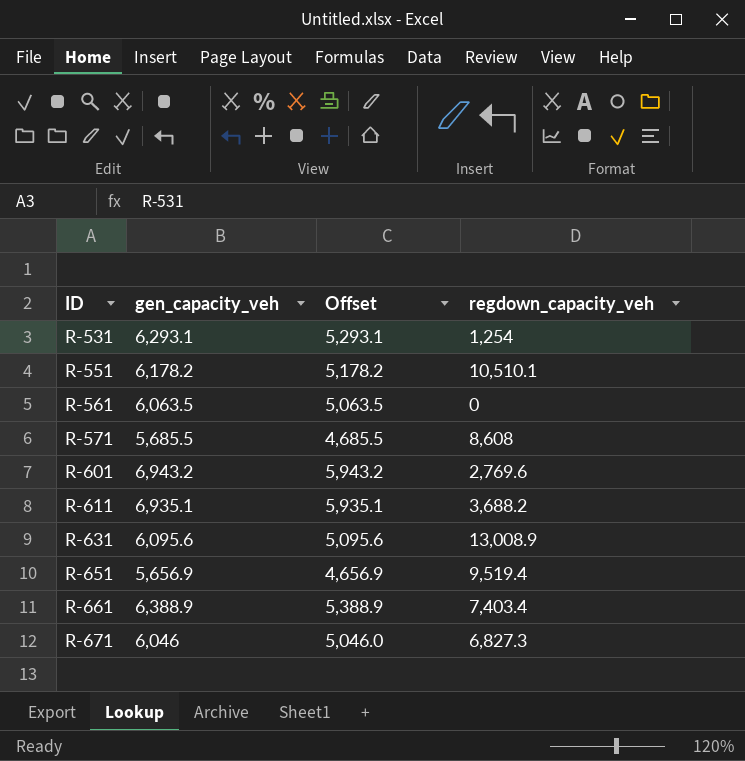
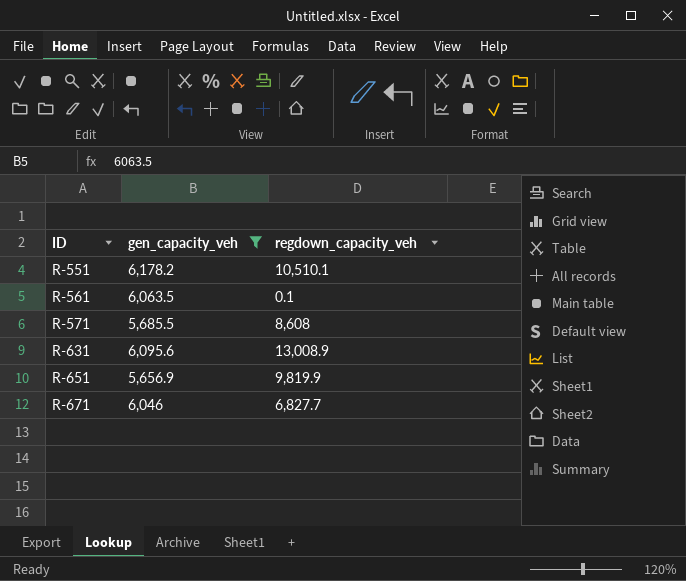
filter: none -> gen_capacity_veh <= 6,178.2
column Offset | formula: [gen_capacity_veh] - 1000 -> none
R-561 | regdown_capacity_veh: 0 -> 0.1
R-651 | regdown_capacity_veh: 9,519.4 -> 9,819.9
R-671 | regdown_capacity_veh: 6,827.3 -> 6,827.7

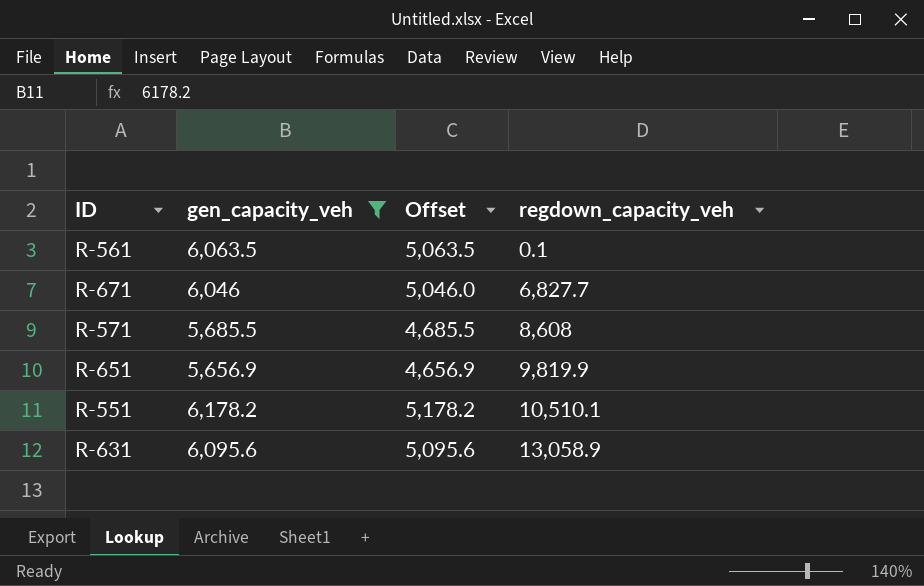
row order: ID ascending -> regdown_capacity_veh ascending
column Offset | formula: none -> [gen_capacity_veh] - 1000
R-631 | regdown_capacity_veh: 13,008.9 -> 13,058.9

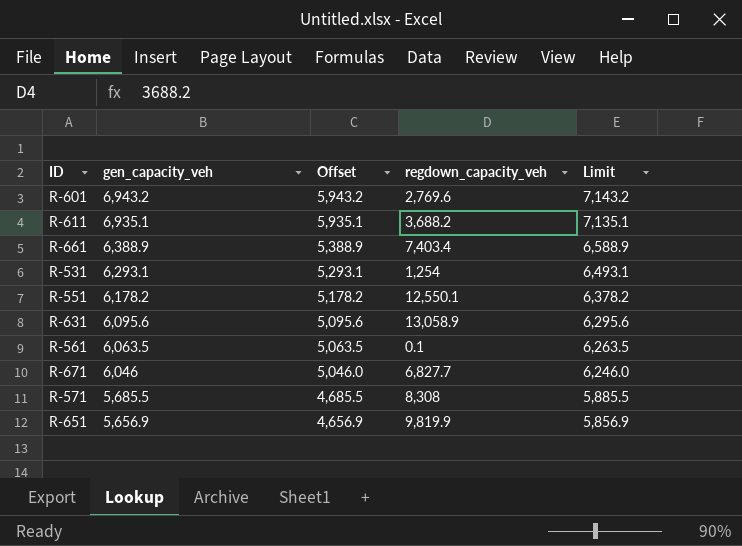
filter: gen_capacity_veh <= 6,178.2 -> none
row order: regdown_capacity_veh ascending -> gen_capacity_veh descending
column Limit | formula: none -> [gen_capacity_veh] + 200
R-551 | regdown_capacity_veh: 10,510.1 -> 12,550.1
R-571 | regdown_capacity_veh: 8,608 -> 8,308

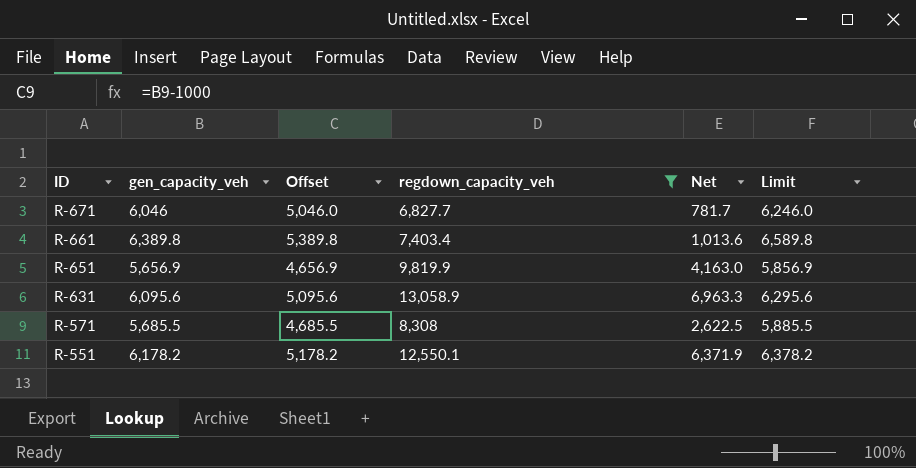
filter: none -> regdown_capacity_veh >= 6,827.7
row order: gen_capacity_veh descending -> ID descending
column Net | formula: none -> [regdown_capacity_veh] - [gen_capacity_veh]
R-661 | gen_capacity_veh: 6,388.9 -> 6,389.8
R-661 | Offset: 5,388.9 -> 5,389.8
R-661 | Limit: 6,588.9 -> 6,589.8

